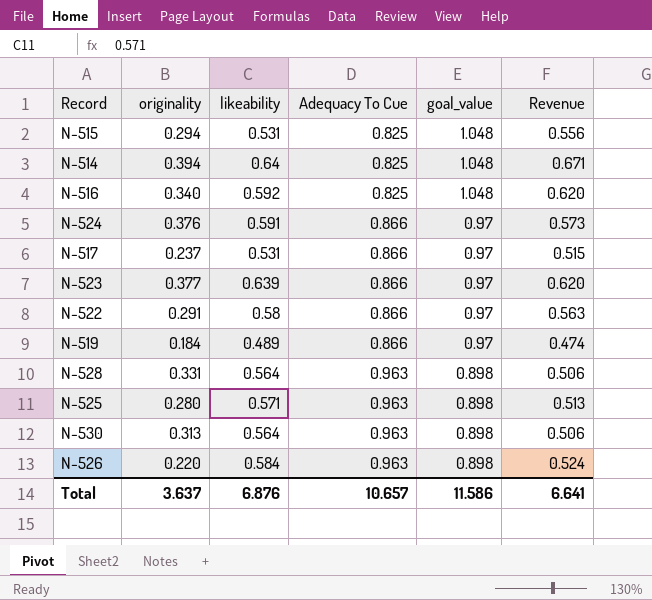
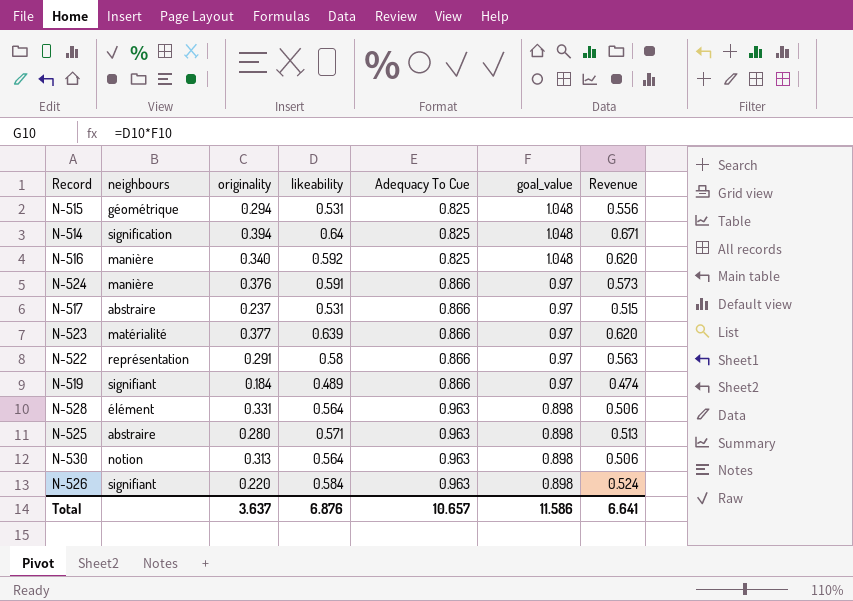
column neighbours | position: none -> 2

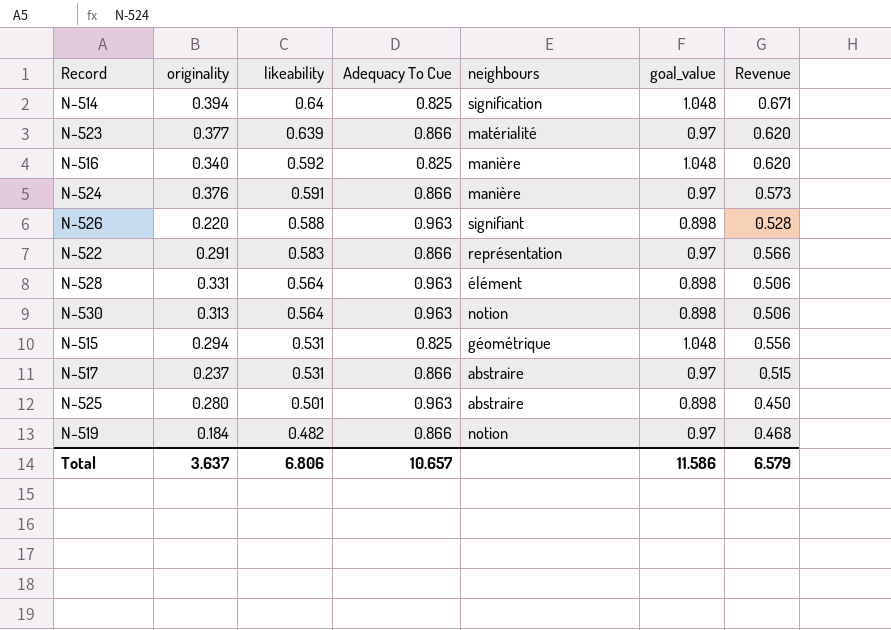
row order: Adequacy To Cue ascending -> likeability descending
column neighbours | position: 2 -> 5
N-526 | likeability: 0.584 -> 0.588
N-526 | Revenue: 0.524 -> 0.528
N-522 | likeability: 0.58 -> 0.583
N-522 | Revenue: 0.563 -> 0.566
N-525 | likeability: 0.571 -> 0.501
N-525 | Revenue: 0.513 -> 0.450
N-519 | likeability: 0.489 -> 0.482
N-519 | neighbours: signifiant -> notion
N-519 | Revenue: 0.474 -> 0.468
Total | likeability: 6.876 -> 6.806
Total | Revenue: 6.641 -> 6.579

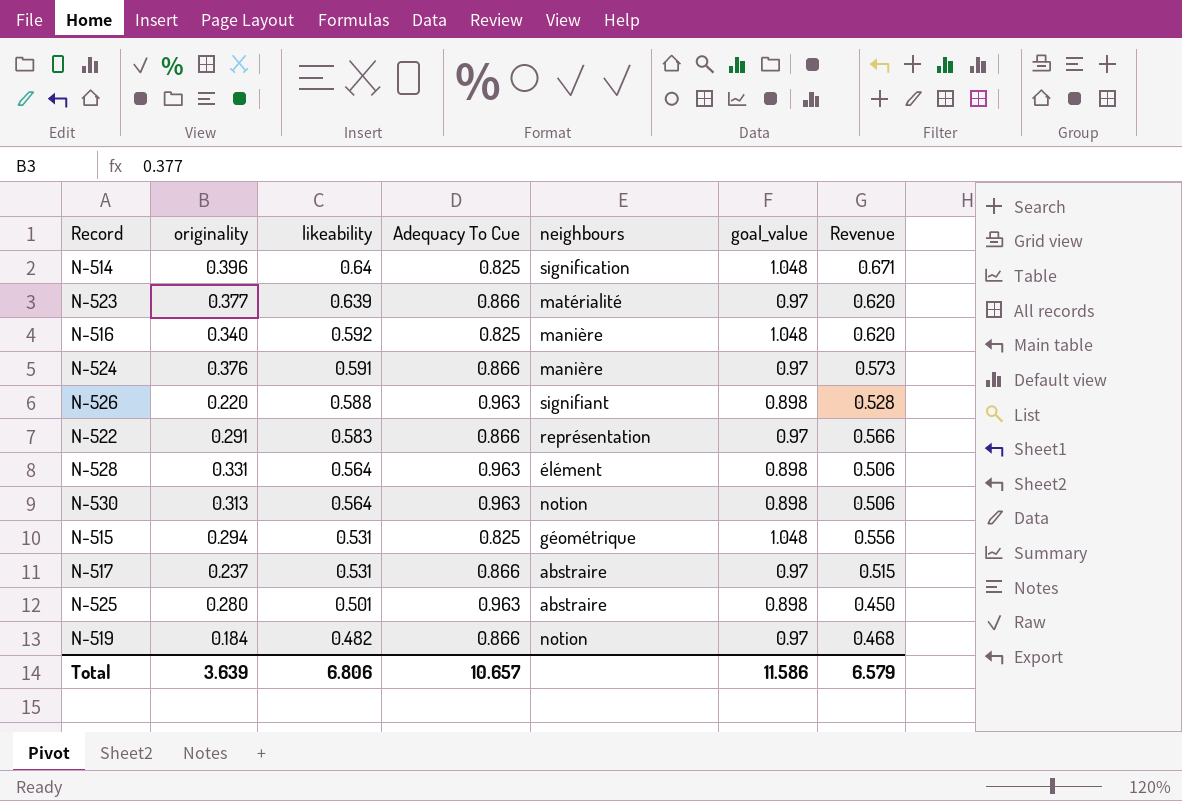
N-514 | originality: 0.394 -> 0.396
Total | originality: 3.637 -> 3.639

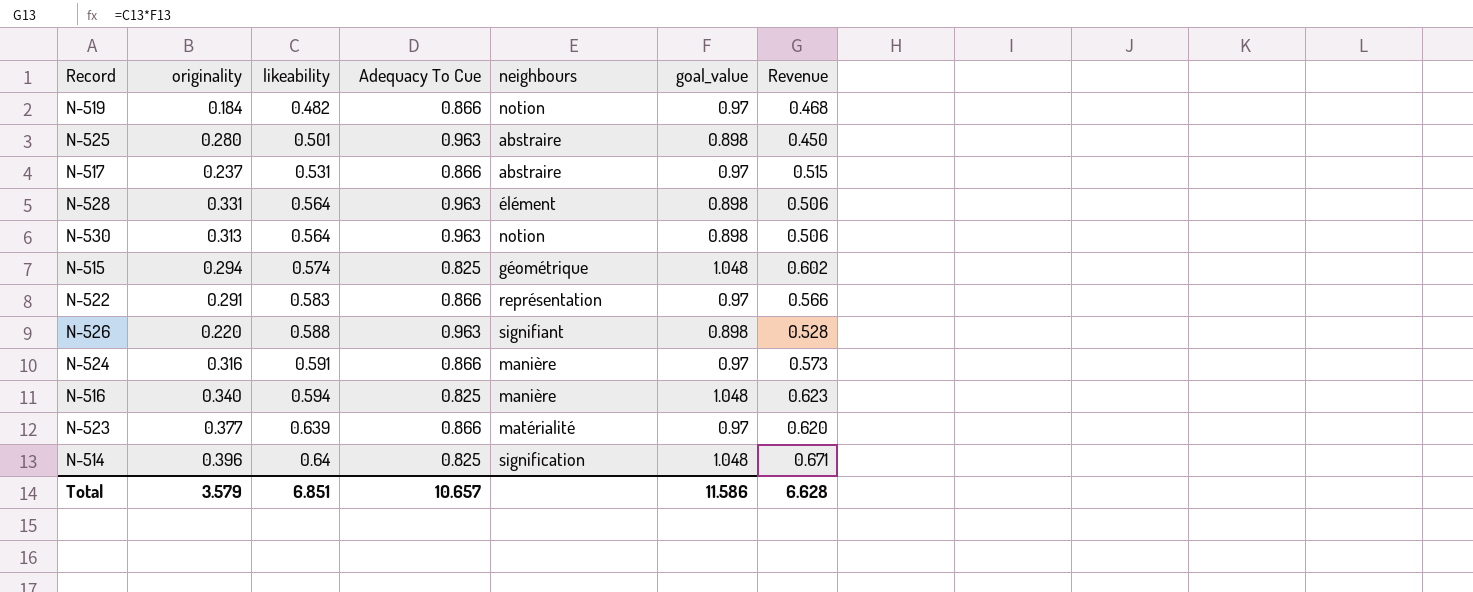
row order: likeability descending -> likeability ascending
N-515 | likeability: 0.531 -> 0.574
N-515 | Revenue: 0.556 -> 0.602
N-524 | originality: 0.376 -> 0.316
N-516 | likeability: 0.592 -> 0.594
N-516 | Revenue: 0.620 -> 0.623
Total | originality: 3.639 -> 3.579
Total | likeability: 6.806 -> 6.851
Total | Revenue: 6.579 -> 6.628

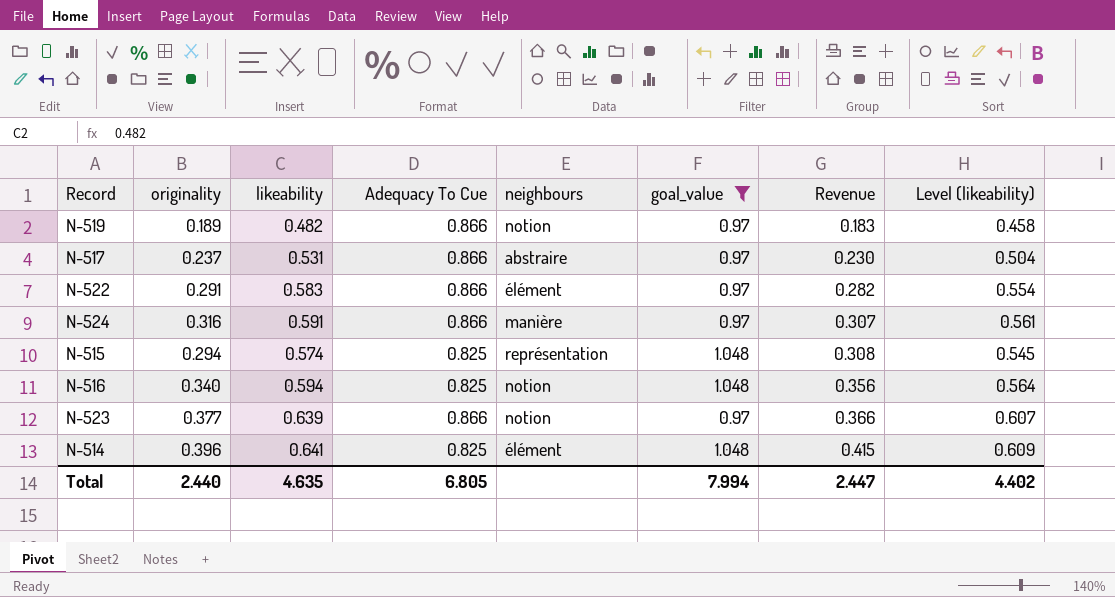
filter: none -> goal_value != 0.898
row order: likeability ascending -> Revenue ascending
column Revenue | formula: [likeability] * [goal_value] -> [originality] * [goal_value]
column Level (likeability) | formula: none -> [likeability] * 0.95
N-519 | originality: 0.184 -> 0.189
N-522 | neighbours: représentation -> élément
N-515 | neighbours: géométrique -> représentation
N-516 | neighbours: manière -> notion
N-523 | neighbours: matérialité -> notion
N-514 | likeability: 0.64 -> 0.641
N-514 | neighbours: signification -> élément
Total | originality: 3.579 -> 2.440
Total | likeability: 6.851 -> 4.635
Total | Adequacy To Cue: 10.657 -> 6.805
Total | goal_value: 11.586 -> 7.994
Total | Revenue: 6.628 -> 2.447

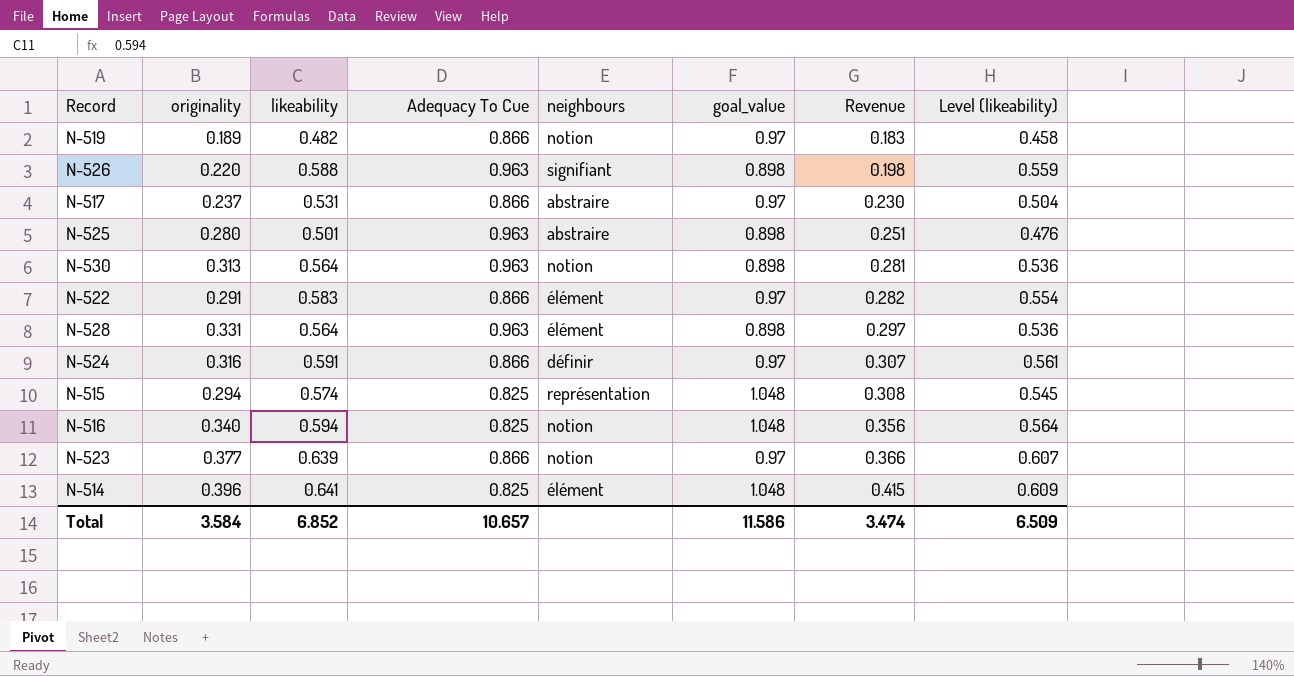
filter: goal_value != 0.898 -> none
N-524 | neighbours: manière -> définir
Total | originality: 2.440 -> 3.584
Total | likeability: 4.635 -> 6.852
Total | Adequacy To Cue: 6.805 -> 10.657
Total | goal_value: 7.994 -> 11.586
Total | Revenue: 2.447 -> 3.474
Total | Level (likeability): 4.402 -> 6.509

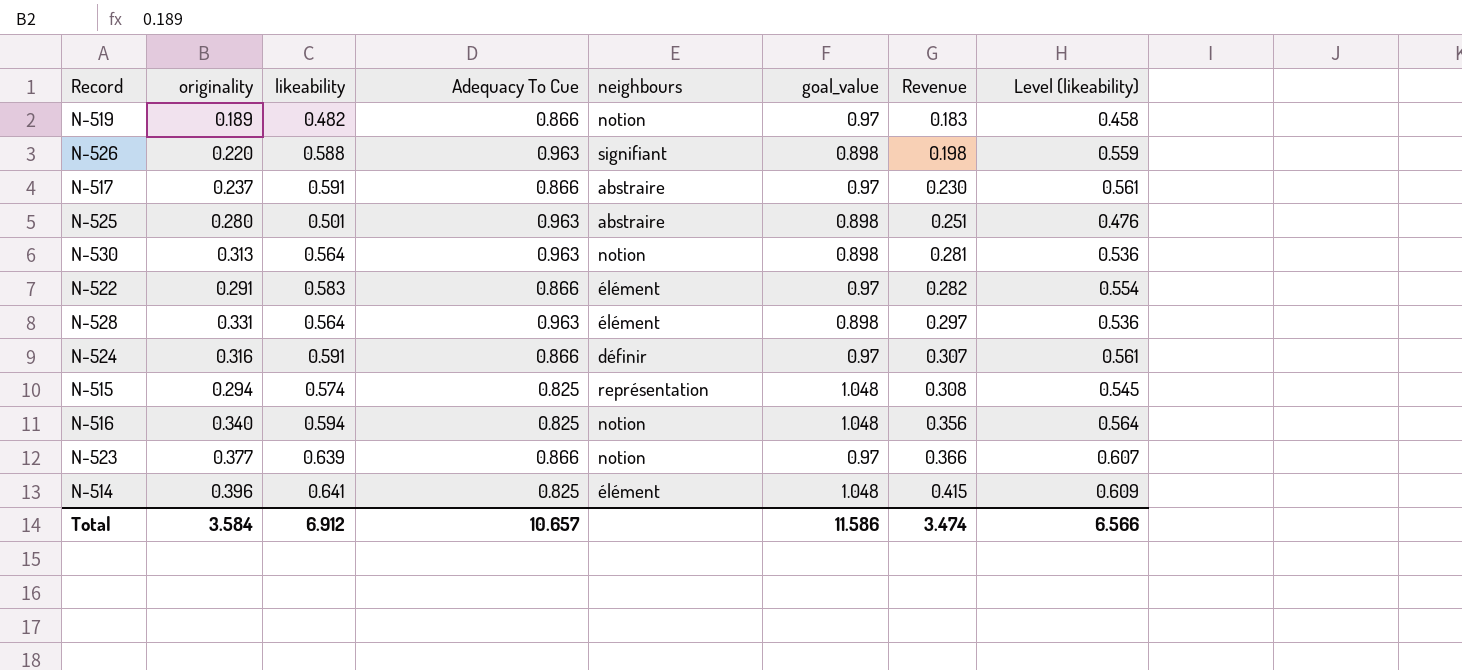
N-517 | likeability: 0.531 -> 0.591
N-517 | Level (likeability): 0.504 -> 0.561
Total | likeability: 6.852 -> 6.912
Total | Level (likeability): 6.509 -> 6.566

